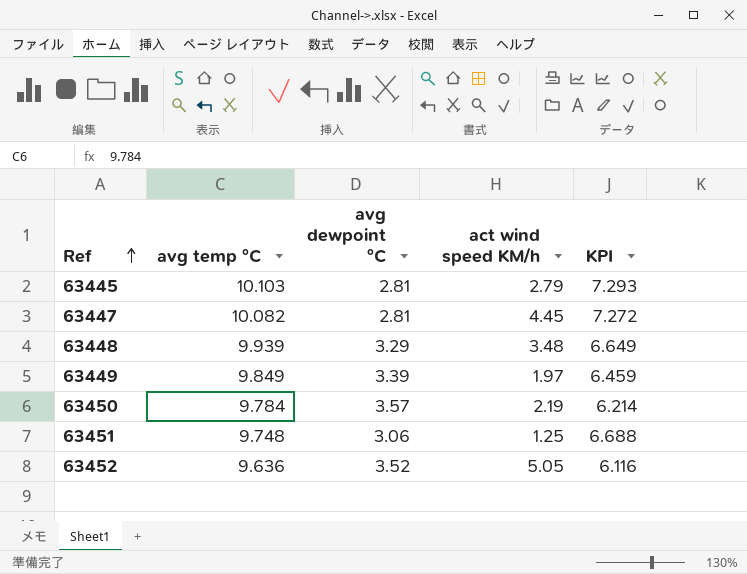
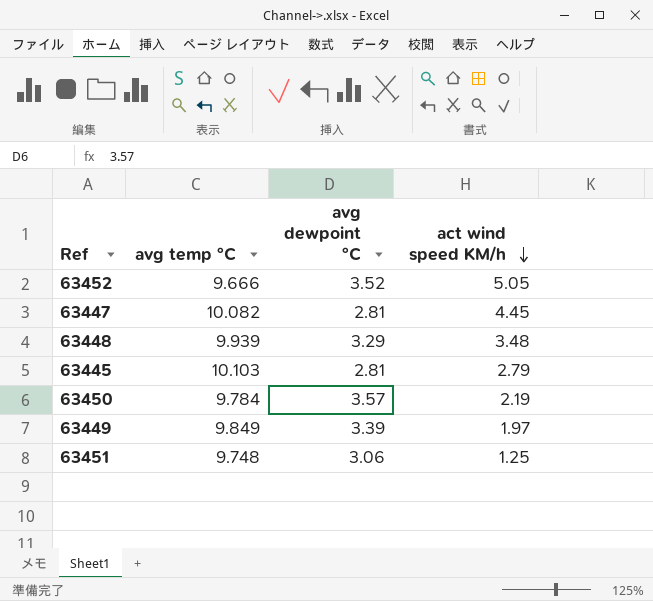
row order: Ref ascending -> act wind speed KM/h descending
column KPI | formula: [avg temp °C] - [avg dewpoint °C] -> none
63452 | avg temp °C: 9.636 -> 9.666

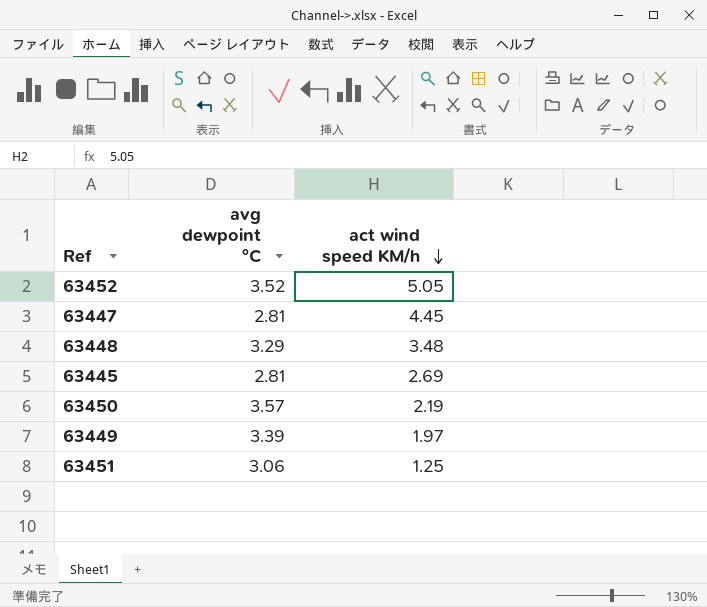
column avg temp °C | position: 2 -> none
63445 | act wind speed KM/h: 2.79 -> 2.69

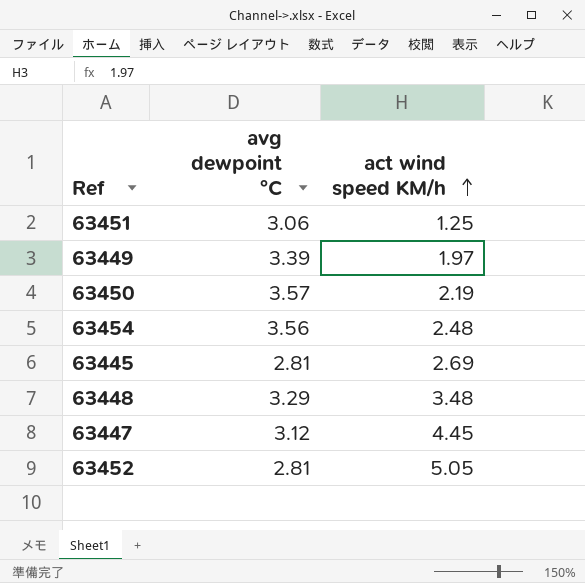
row order: act wind speed KM/h descending -> act wind speed KM/h ascending
row 63454: none -> 3.56 | 2.48
63447 | avg dewpoint °C: 2.81 -> 3.12
63452 | avg dewpoint °C: 3.52 -> 2.81

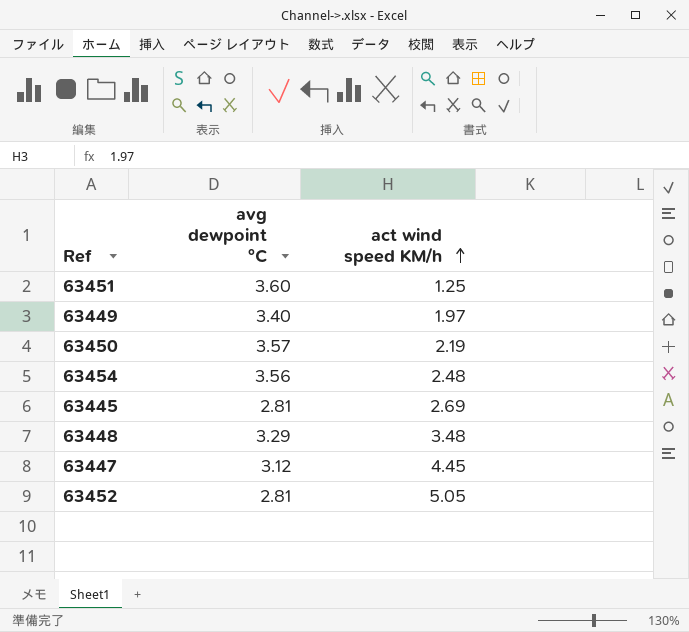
63451 | avg dewpoint °C: 3.06 -> 3.60
63449 | avg dewpoint °C: 3.39 -> 3.40

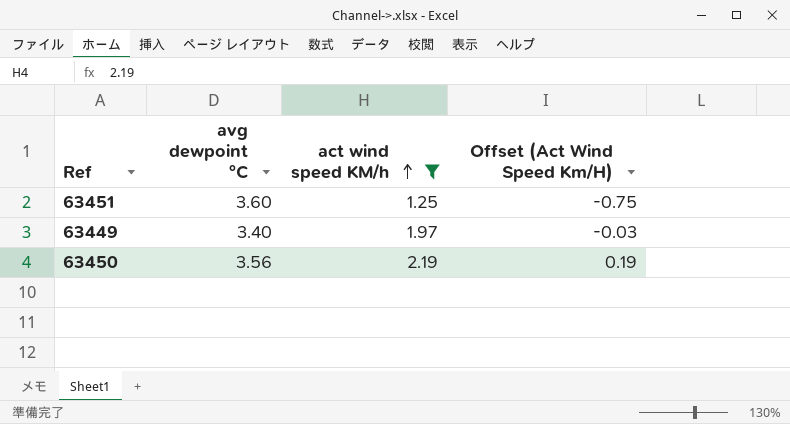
filter: none -> act wind speed KM/h <= 2.19
column Offset (Act Wind Speed Km/H) | formula: none -> [act wind speed KM/h] - 2
63450 | avg dewpoint °C: 3.57 -> 3.56

